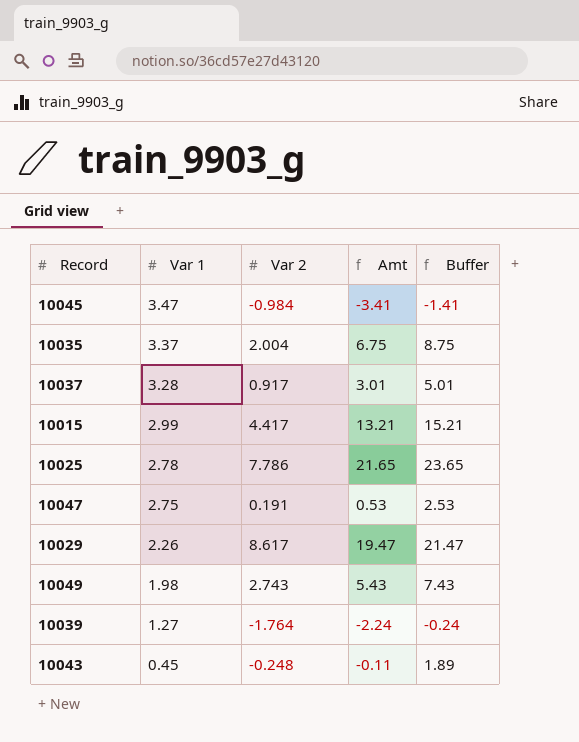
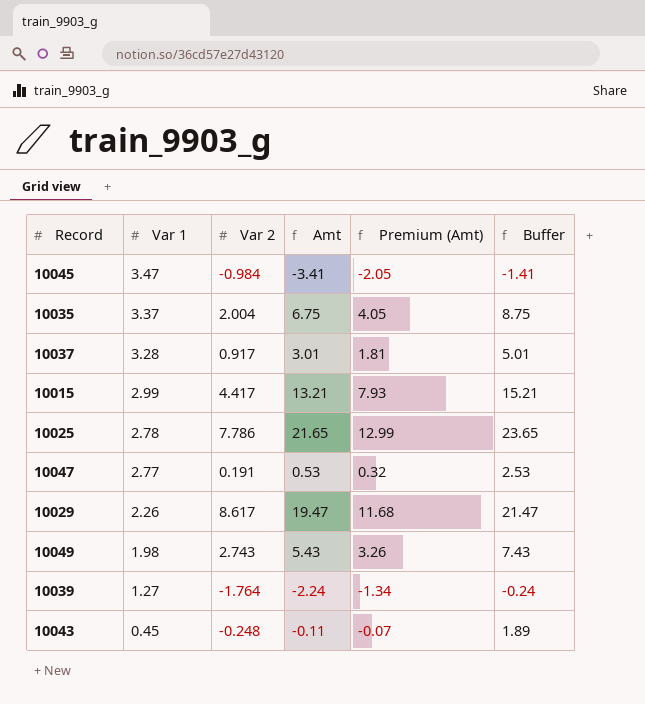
column Premium (Amt) | formula: none -> [Amt] * 0.6
10047 | Var 1: 2.75 -> 2.77

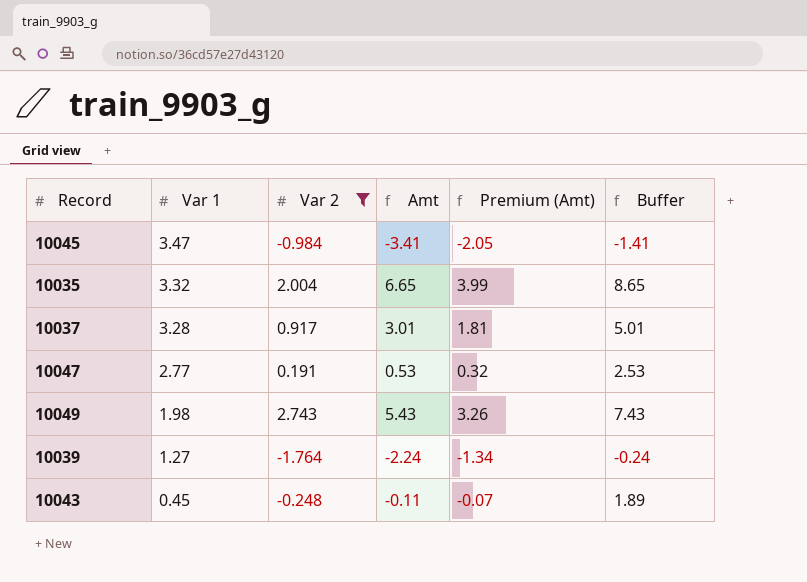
filter: none -> Var 2 <= 2.743
10035 | Var 1: 3.37 -> 3.32
10035 | Amt: 6.75 -> 6.65
10035 | Premium (Amt): 4.05 -> 3.99
10035 | Buffer: 8.75 -> 8.65

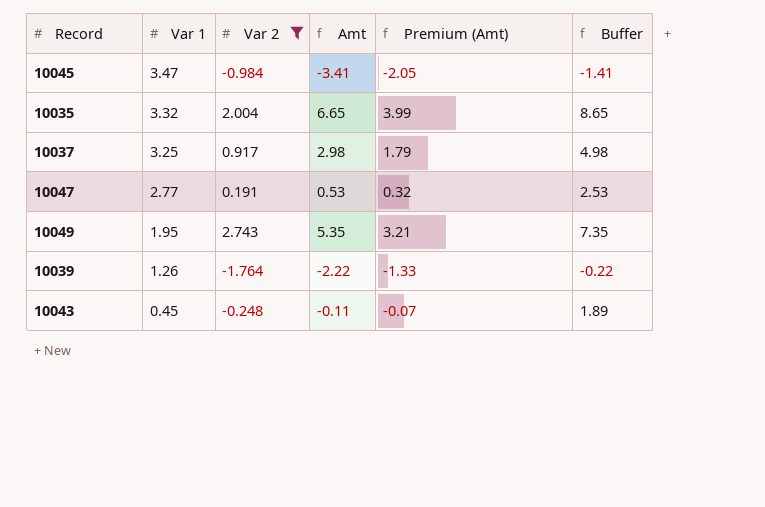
10037 | Var 1: 3.28 -> 3.25
10037 | Amt: 3.01 -> 2.98
10037 | Premium (Amt): 1.81 -> 1.79
10037 | Buffer: 5.01 -> 4.98
10049 | Var 1: 1.98 -> 1.95
10049 | Amt: 5.43 -> 5.35
10049 | Premium (Amt): 3.26 -> 3.21
10049 | Buffer: 7.43 -> 7.35
10039 | Var 1: 1.27 -> 1.26
10039 | Amt: -2.24 -> -2.22
10039 | Premium (Amt): -1.34 -> -1.33
10039 | Buffer: -0.24 -> -0.22

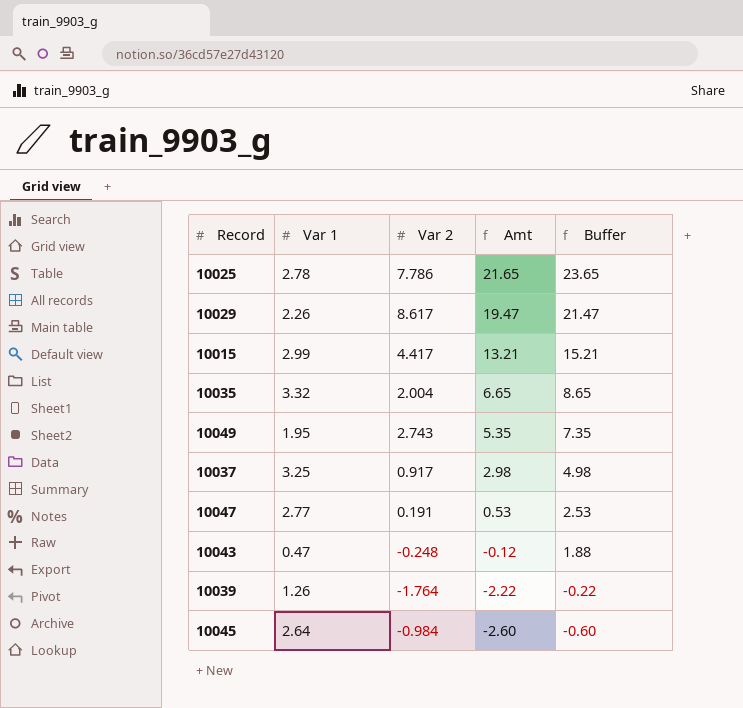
filter: Var 2 <= 2.743 -> none
row order: Var 1 descending -> Amt descending
column Premium (Amt) | formula: [Amt] * 0.6 -> none
10043 | Var 1: 0.45 -> 0.47
10043 | Amt: -0.11 -> -0.12
10043 | Buffer: 1.89 -> 1.88
10045 | Var 1: 3.47 -> 2.64
10045 | Amt: -3.41 -> -2.60
10045 | Buffer: -1.41 -> -0.60

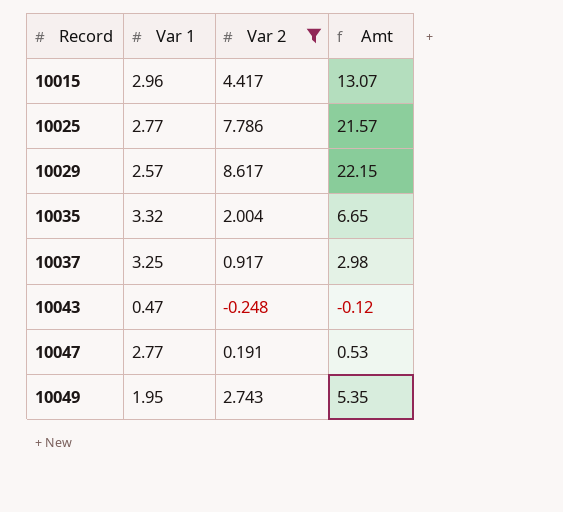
filter: none -> Var 2 >= -0.248
row order: Amt descending -> Record ascending
column Buffer | formula: [Amt] + 2 -> none
10015 | Var 1: 2.99 -> 2.96
10015 | Amt: 13.21 -> 13.07
10025 | Var 1: 2.78 -> 2.77
10025 | Amt: 21.65 -> 21.57
10029 | Var 1: 2.26 -> 2.57
10029 | Amt: 19.47 -> 22.15

